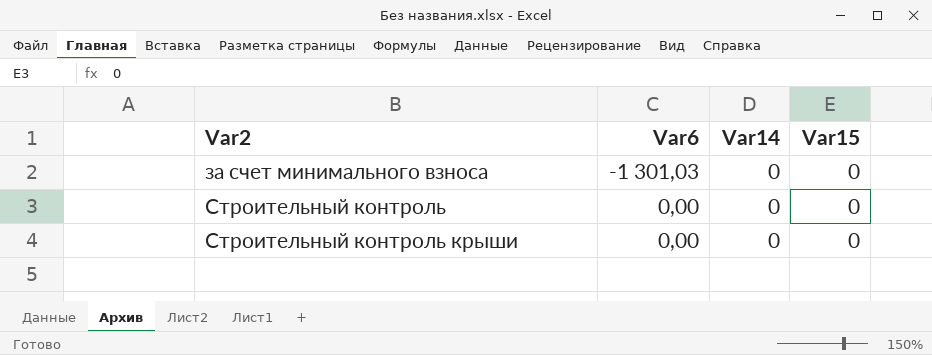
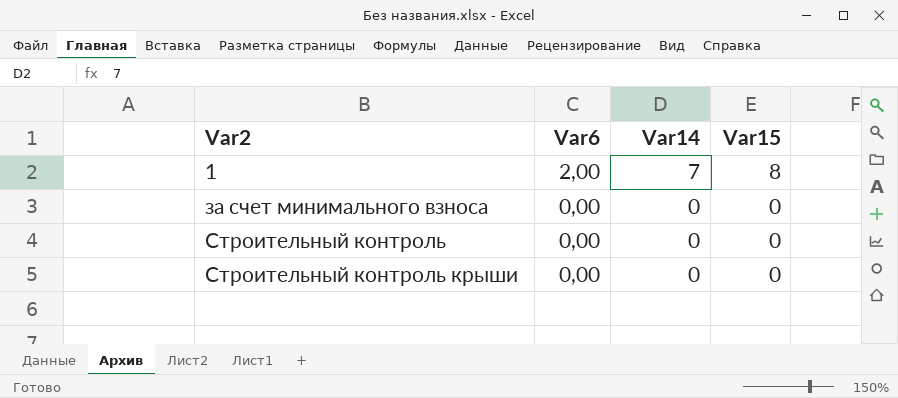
row 1: none -> 2,00 | 7 | 8
за счет минимального взноса | Var6: -1 301,03 -> 0,00

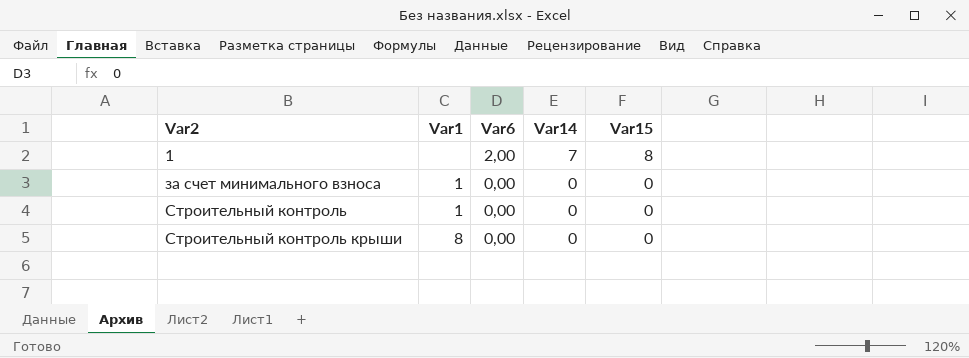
column Var1 | position: none -> 2

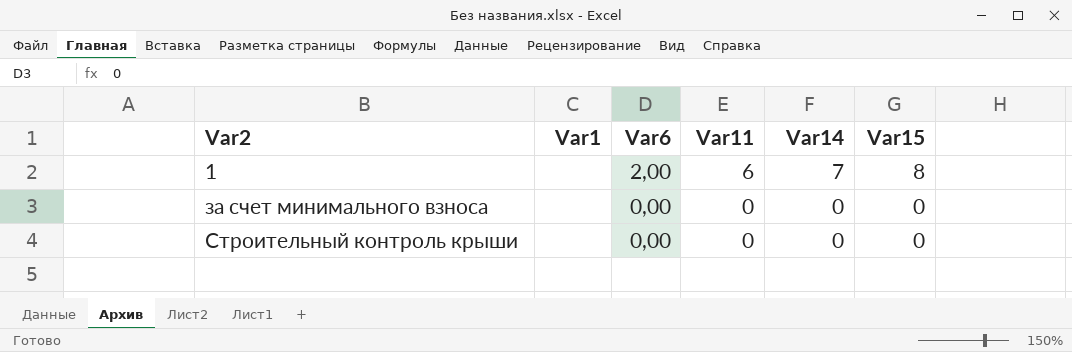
column Var11 | position: none -> 4
row Строительный контроль: 1 | 0,00 | 0 | 0 -> none
за счет минимального взноса | Var1: 1 -> none
Строительный контроль крыши | Var1: 8 -> none

